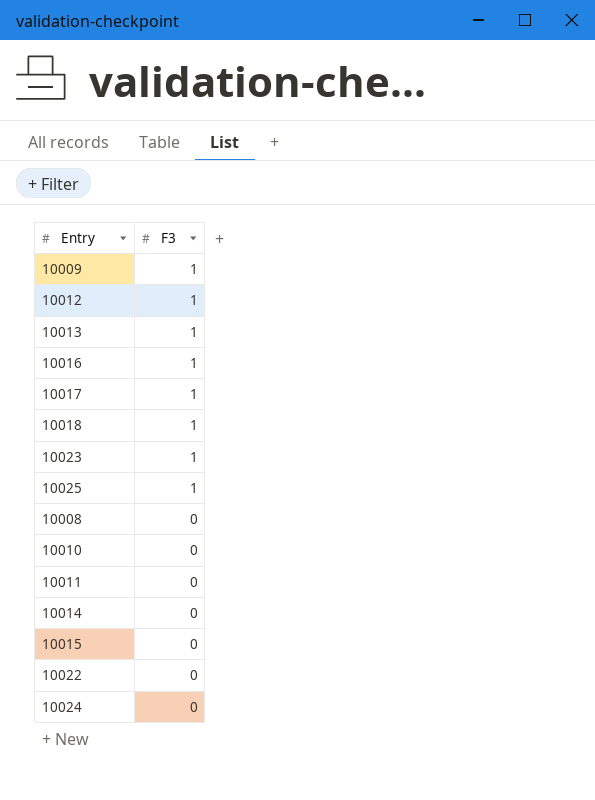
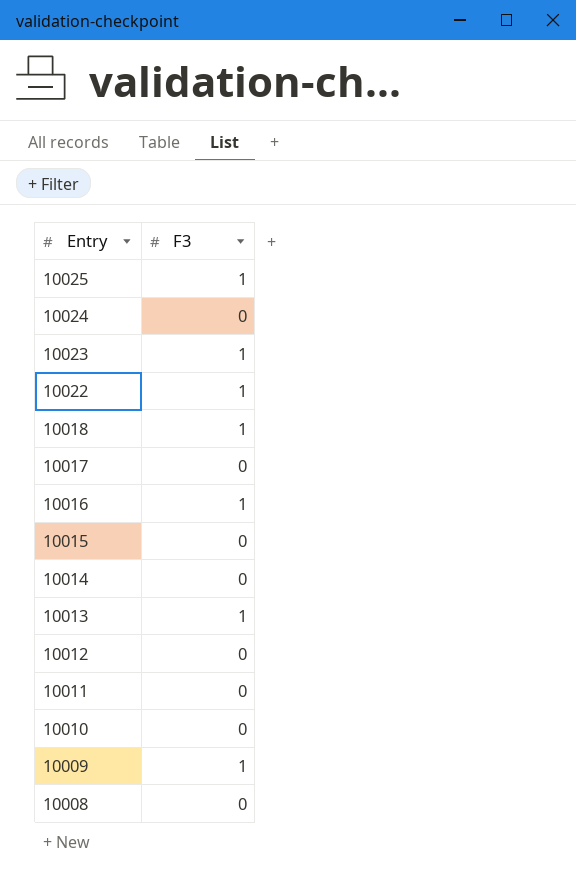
row order: F3 descending -> Entry descending
10022 | F3: 0 -> 1
10017 | F3: 1 -> 0
10012 | F3: 1 -> 0

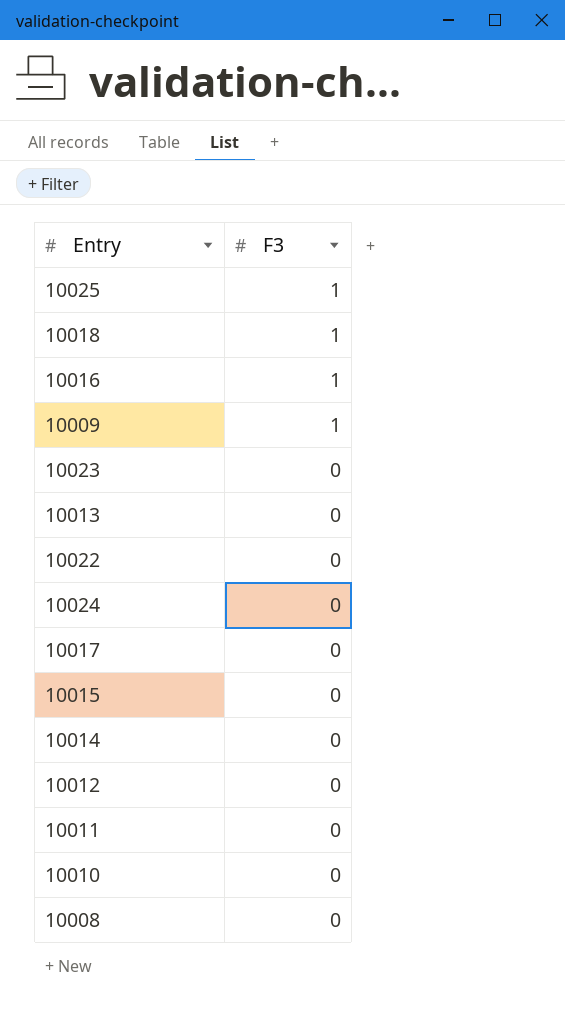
row order: Entry descending -> F3 descending
10023 | F3: 1 -> 0
10013 | F3: 1 -> 0
10022 | F3: 1 -> 0

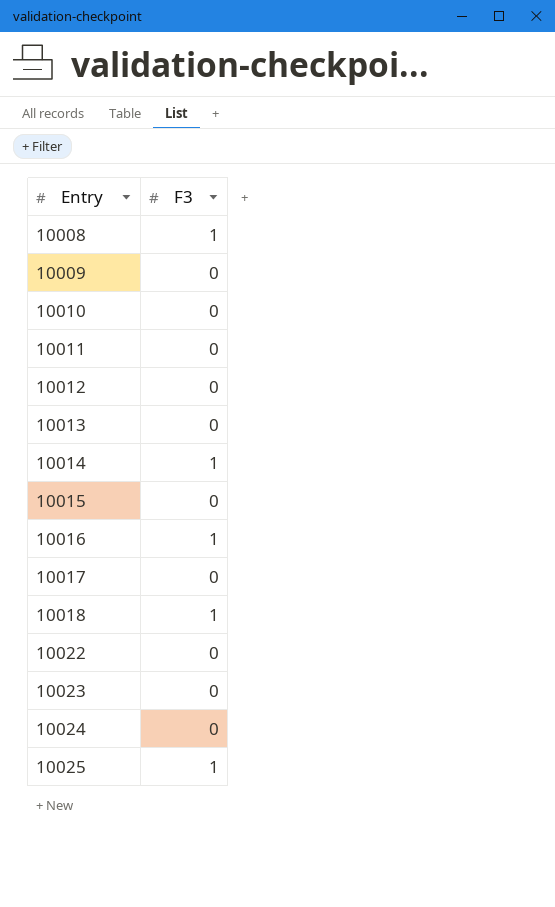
row order: F3 descending -> Entry ascending
10008 | F3: 0 -> 1
10009 | F3: 1 -> 0
10014 | F3: 0 -> 1

